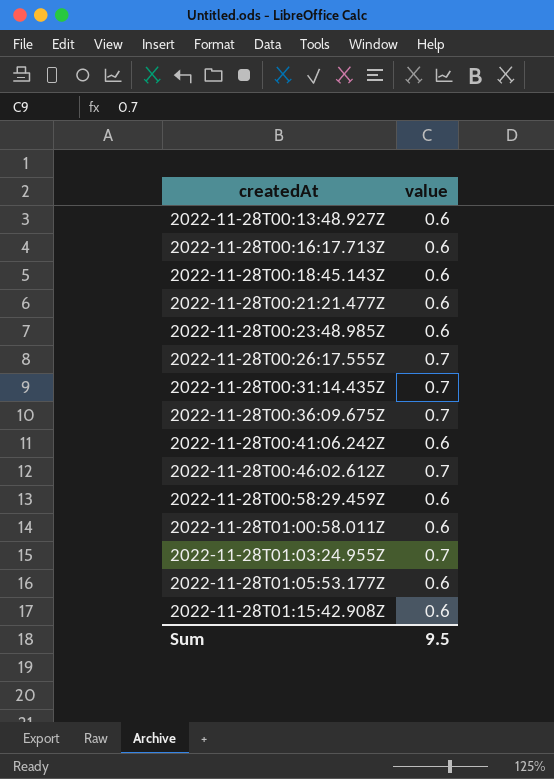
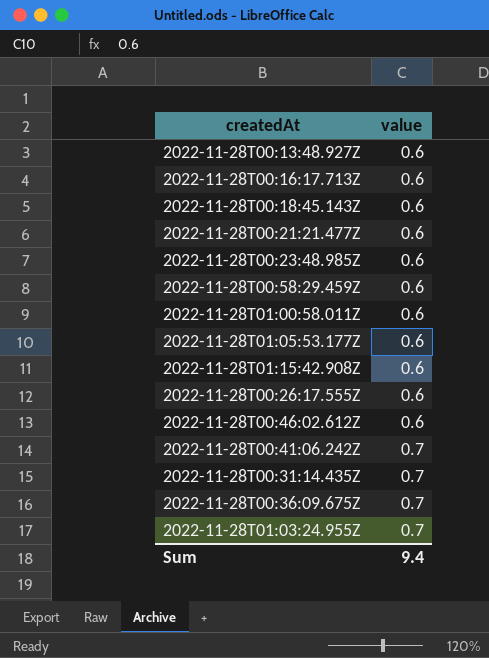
row order: createdAt ascending -> value ascending
2022-11-28T00:26:17.555Z | value: 0.7 -> 0.6
2022-11-28T00:46:02.612Z | value: 0.7 -> 0.6
2022-11-28T00:41:06.242Z | value: 0.6 -> 0.7
Sum | value: 9.5 -> 9.4

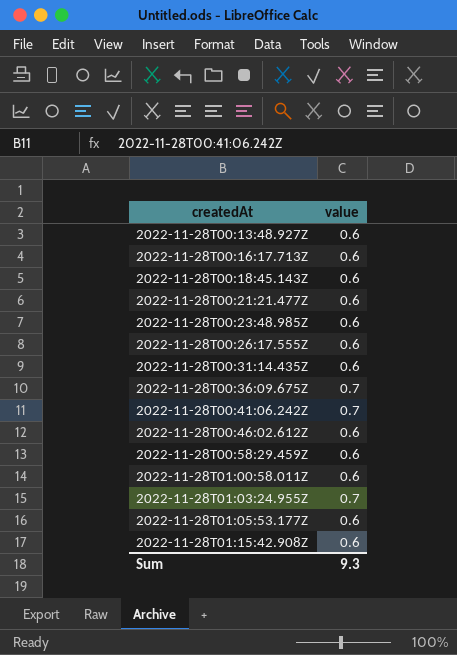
row order: value ascending -> createdAt ascending
2022-11-28T00:31:14.435Z | value: 0.7 -> 0.6
Sum | value: 9.4 -> 9.3

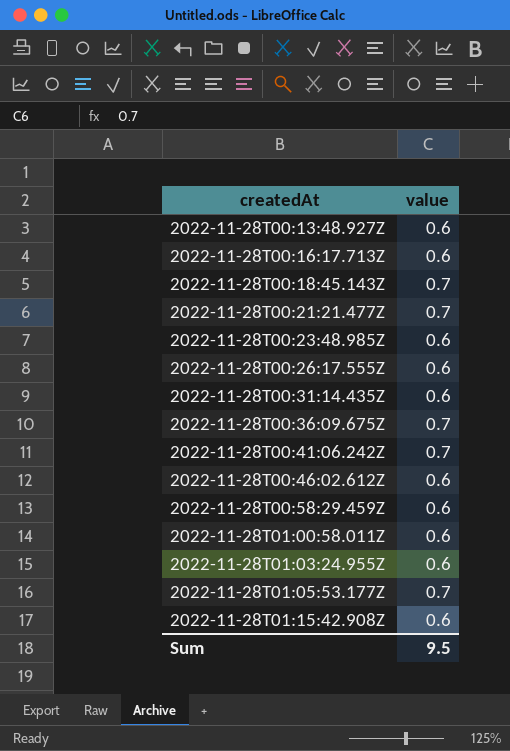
2022-11-28T00:18:45.143Z | value: 0.6 -> 0.7
2022-11-28T00:21:21.477Z | value: 0.6 -> 0.7
2022-11-28T01:03:24.955Z | value: 0.7 -> 0.6
2022-11-28T01:05:53.177Z | value: 0.6 -> 0.7
Sum | value: 9.3 -> 9.5

